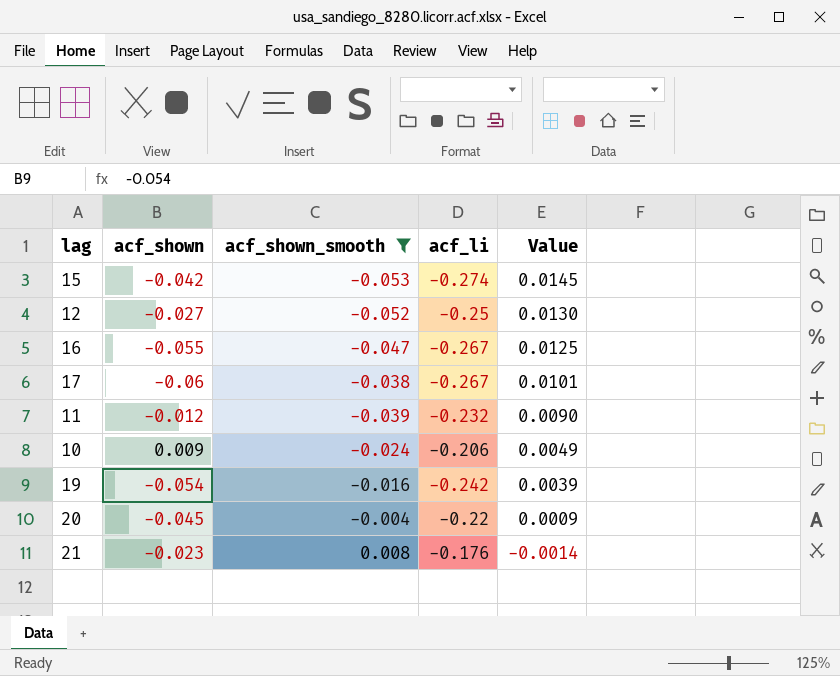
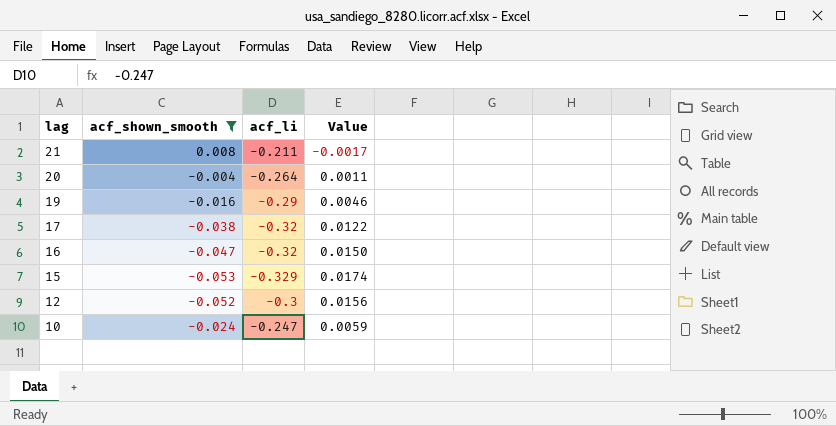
row order: Value descending -> lag descending
column acf_shown | position: 2 -> none
row 11: -0.012 | -0.039 | -0.232 | 0.0090 -> none
21 | acf_li: -0.176 -> -0.211
21 | Value: -0.0014 -> -0.0017
20 | acf_li: -0.22 -> -0.264
20 | Value: 0.0009 -> 0.0011
19 | acf_li: -0.242 -> -0.29
19 | Value: 0.0039 -> 0.0046
17 | acf_li: -0.267 -> -0.32
17 | Value: 0.0101 -> 0.0122
16 | acf_li: -0.267 -> -0.32
16 | Value: 0.0125 -> 0.0150
15 | acf_li: -0.274 -> -0.329
15 | Value: 0.0145 -> 0.0174
12 | acf_li: -0.25 -> -0.3
12 | Value: 0.0130 -> 0.0156
10 | acf_li: -0.206 -> -0.247
10 | Value: 0.0049 -> 0.0059

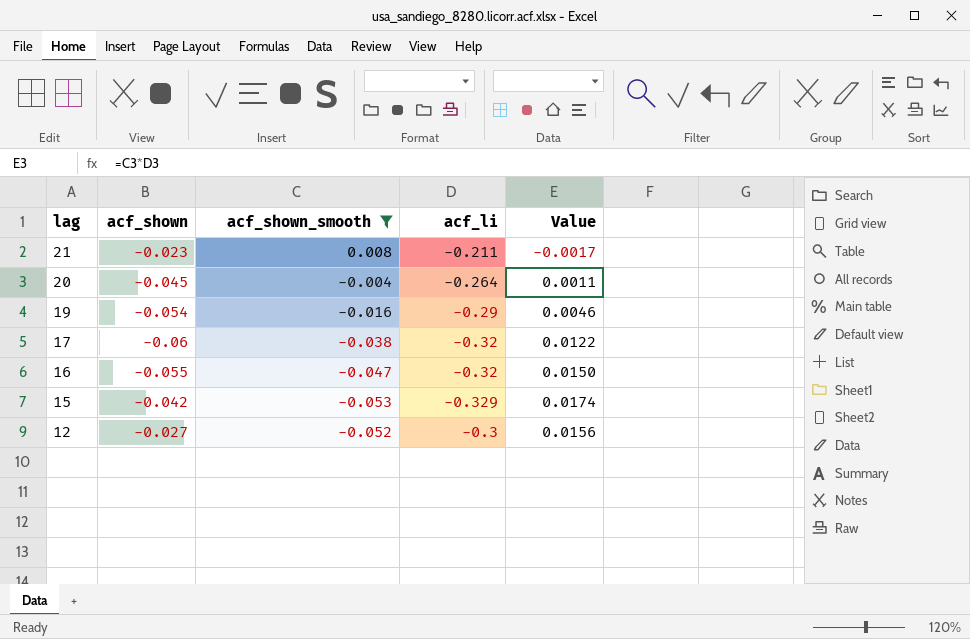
column acf_shown | position: none -> 2
row 10: -0.024 | -0.247 | 0.0059 -> none

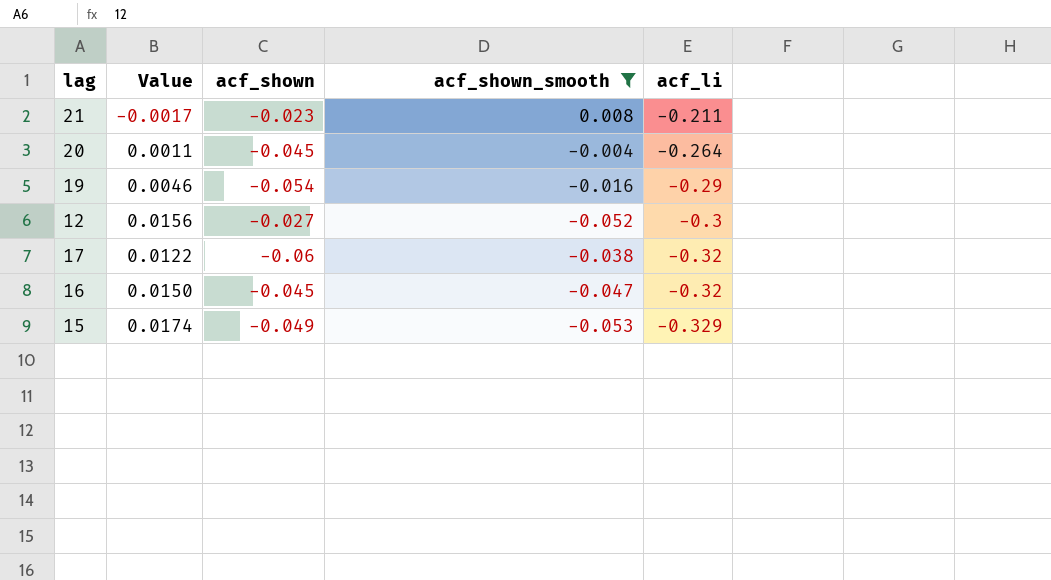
row order: lag descending -> acf_li descending
column Value | position: 5 -> 2
16 | acf_shown: -0.055 -> -0.045
15 | acf_shown: -0.042 -> -0.049

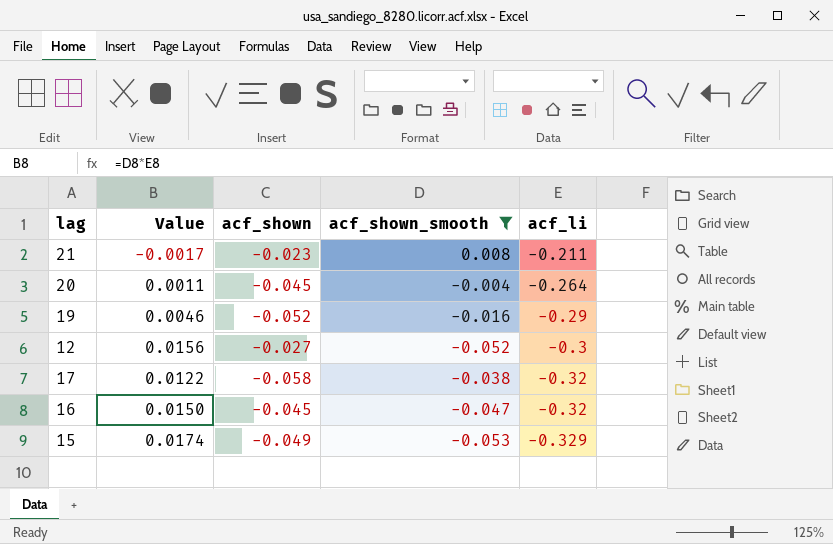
19 | acf_shown: -0.054 -> -0.052
17 | acf_shown: -0.06 -> -0.058

